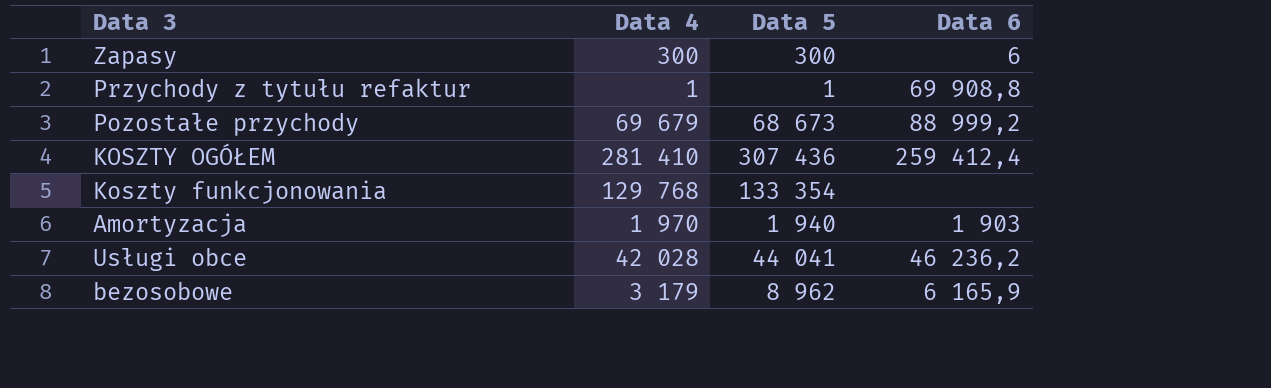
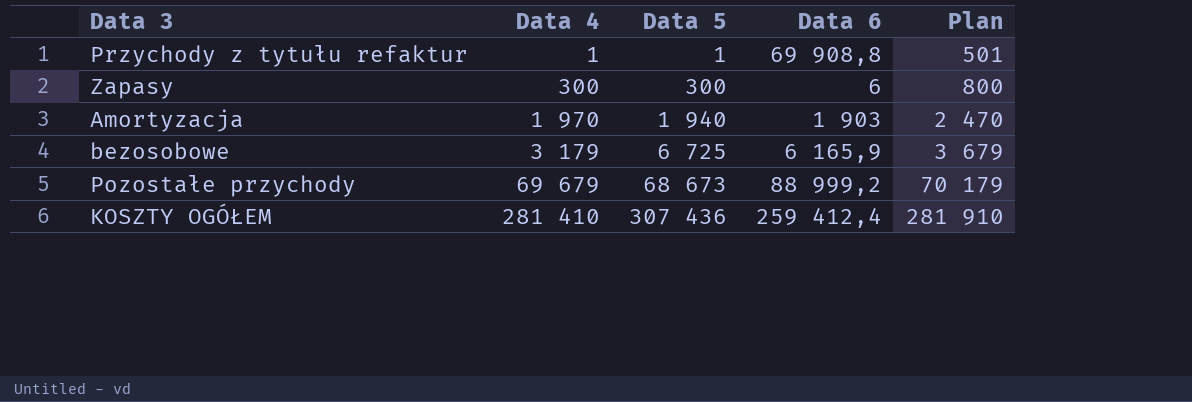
row order: none -> Data 4 ascending
column Plan | formula: none -> [Data 4] + 500
row Koszty funkcjonowania: 129 768 | 133 354 | none -> none
row Usługi obce: 42 028 | 44 041 | 46 236,2 -> none
bezosobowe | Data 5: 8 962 -> 6 725

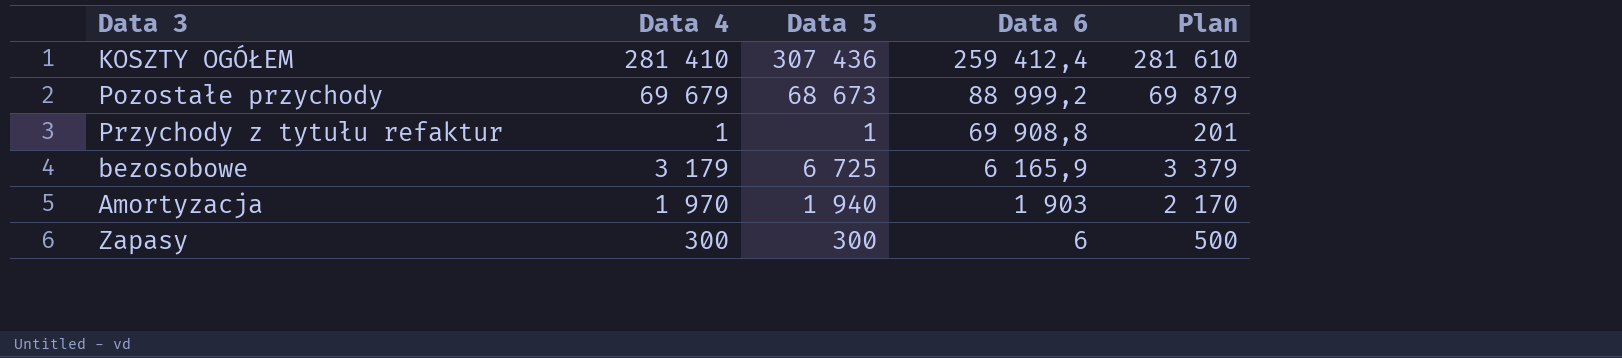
row order: Data 4 ascending -> Data 6 descending
column Plan | formula: [Data 4] + 500 -> [Data 4] + 200

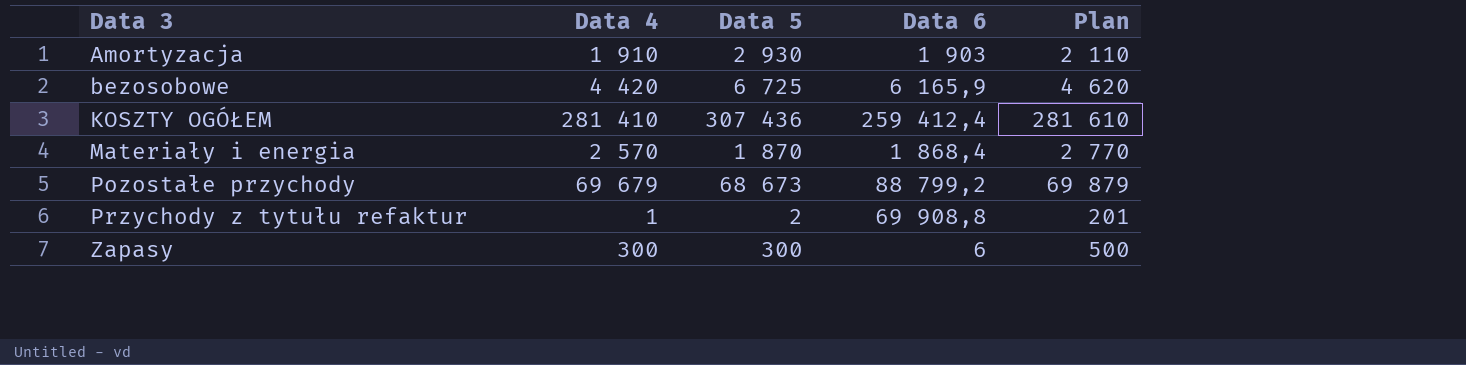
row order: Data 6 descending -> Data 3 ascending
Amortyzacja | Data 4: 1 970 -> 1 910
Amortyzacja | Data 5: 1 940 -> 2 930
Amortyzacja | Plan: 2 170 -> 2 110
bezosobowe | Data 4: 3 179 -> 4 420
bezosobowe | Plan: 3 379 -> 4 620
row Materiały i energia: none -> 2 570 | 1 870 | 1 868,4 | 2 770
Pozostałe przychody | Data 6: 88 999,2 -> 88 799,2
Przychody z tytułu refaktur | Data 5: 1 -> 2

